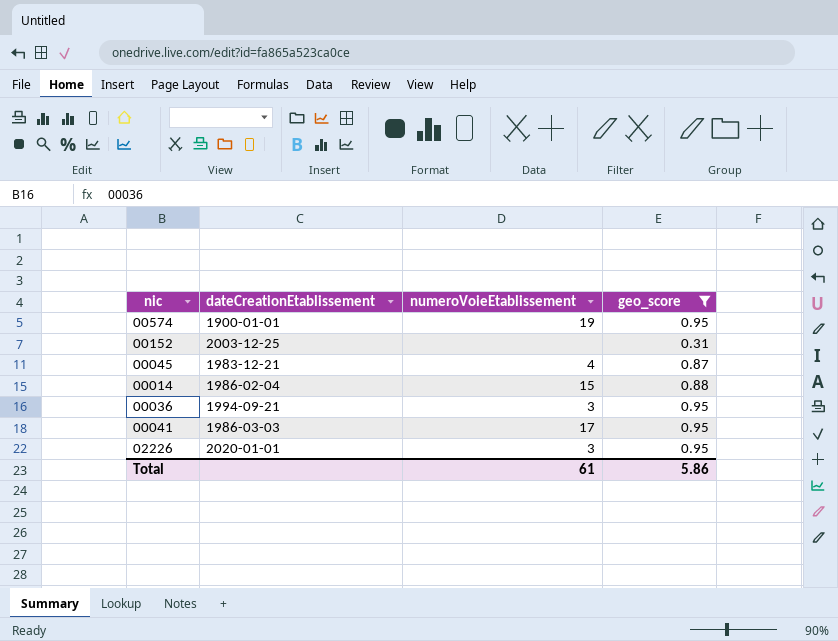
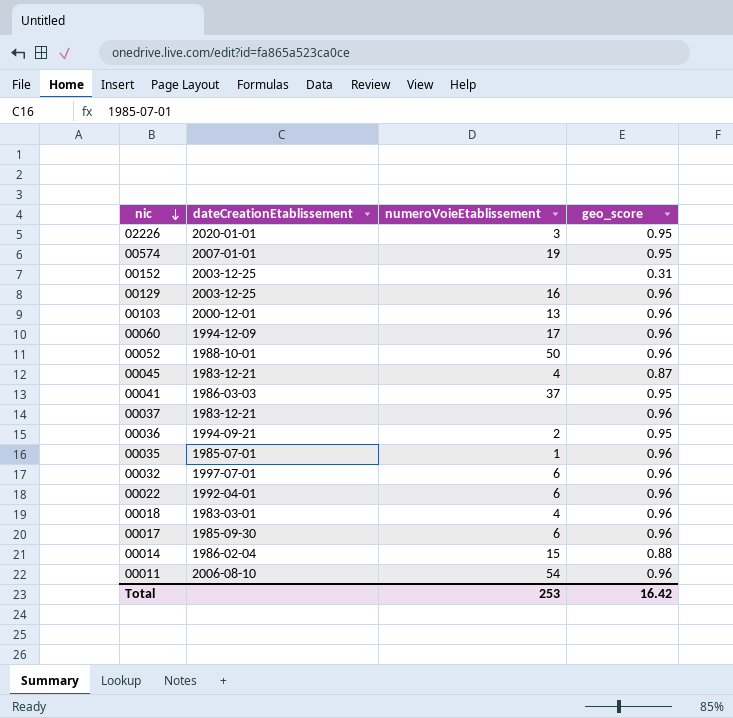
filter: geo_score != 0.96 -> none
row order: none -> nic descending
00574 | dateCreationEtablissement: 1900-01-01 -> 2007-01-01
00041 | numeroVoieEtablissement: 17 -> 37
00036 | numeroVoieEtablissement: 3 -> 2
Total | numeroVoieEtablissement: 61 -> 253
Total | geo_score: 5.86 -> 16.42

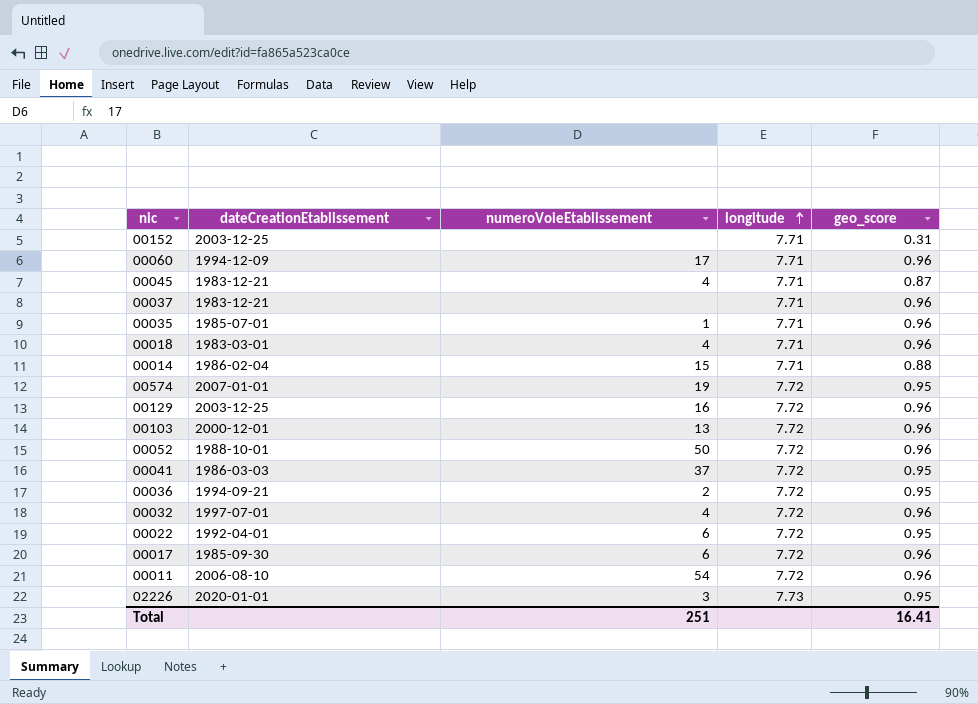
row order: nic descending -> longitude ascending
column longitude | position: none -> 4
00032 | numeroVoieEtablissement: 6 -> 4
00022 | geo_score: 0.96 -> 0.95
Total | numeroVoieEtablissement: 253 -> 251
Total | geo_score: 16.42 -> 16.41

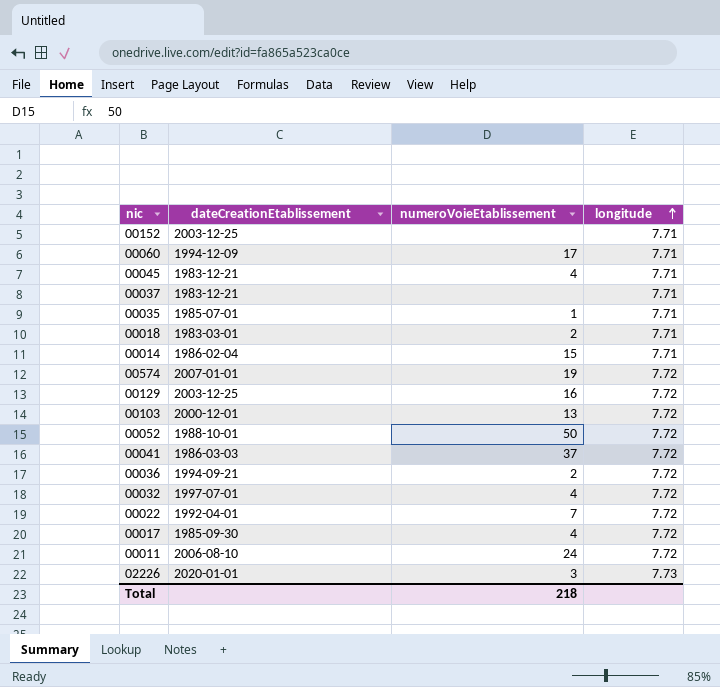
column geo_score | position: 5 -> none
00018 | numeroVoieEtablissement: 4 -> 2
00022 | numeroVoieEtablissement: 6 -> 7
00017 | numeroVoieEtablissement: 6 -> 4
00011 | numeroVoieEtablissement: 54 -> 24
Total | numeroVoieEtablissement: 251 -> 218

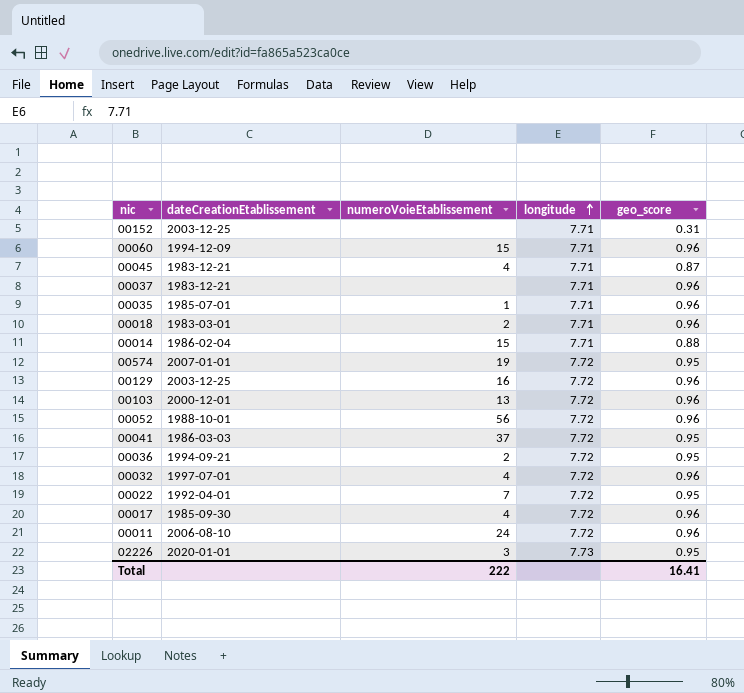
column geo_score | position: none -> 5
00060 | numeroVoieEtablissement: 17 -> 15
00052 | numeroVoieEtablissement: 50 -> 56
Total | numeroVoieEtablissement: 218 -> 222

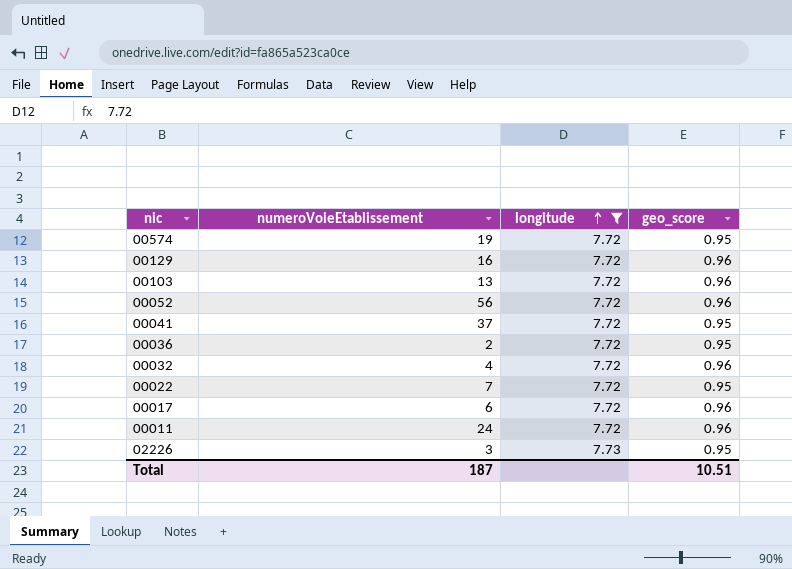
filter: none -> longitude != 7.71
column dateCreationEtablissement | position: 2 -> none
00017 | numeroVoieEtablissement: 4 -> 6
Total | numeroVoieEtablissement: 222 -> 187
Total | geo_score: 16.41 -> 10.51

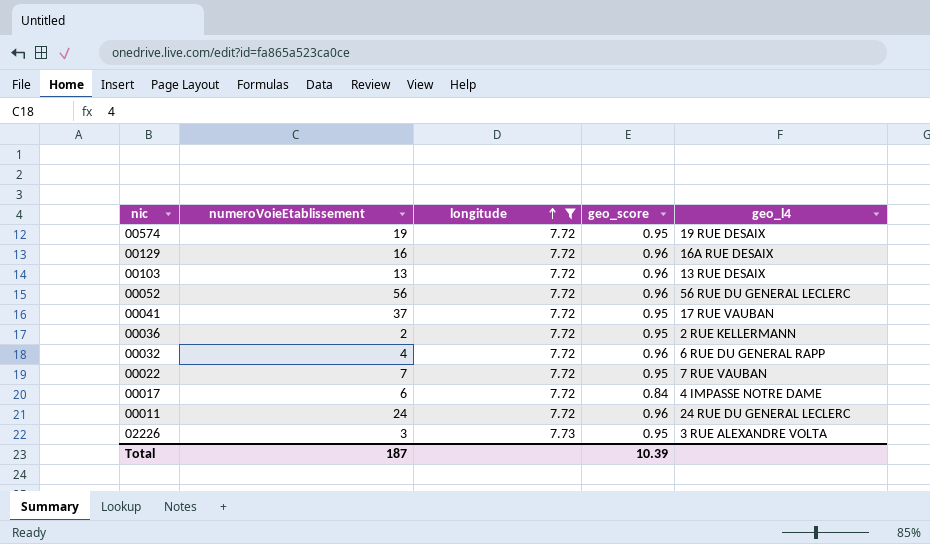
column geo_l4 | position: none -> 5
00017 | geo_score: 0.96 -> 0.84
Total | geo_score: 10.51 -> 10.39

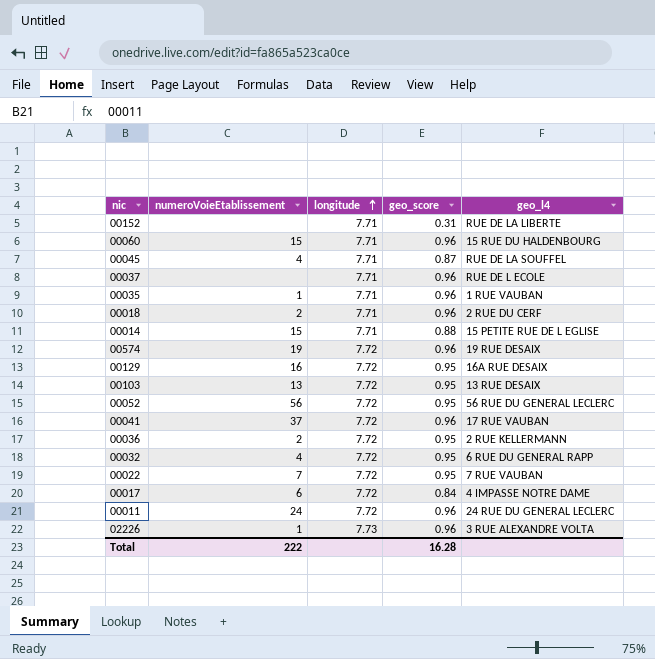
filter: longitude != 7.71 -> none
00574 | geo_score: 0.95 -> 0.96
00129 | geo_score: 0.96 -> 0.95
00103 | geo_score: 0.96 -> 0.95
00052 | geo_score: 0.96 -> 0.95
00041 | geo_score: 0.95 -> 0.96
00032 | geo_score: 0.96 -> 0.95
02226 | numeroVoieEtablissement: 3 -> 1
02226 | geo_score: 0.95 -> 0.96
Total | numeroVoieEtablissement: 187 -> 222
Total | geo_score: 10.39 -> 16.28

